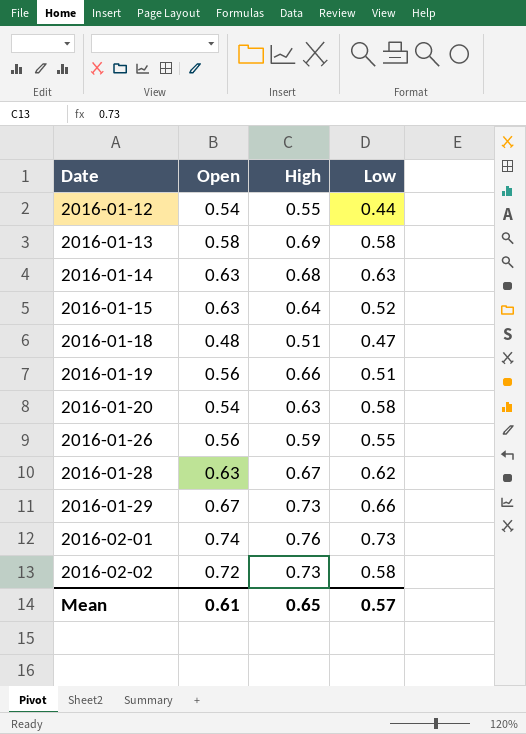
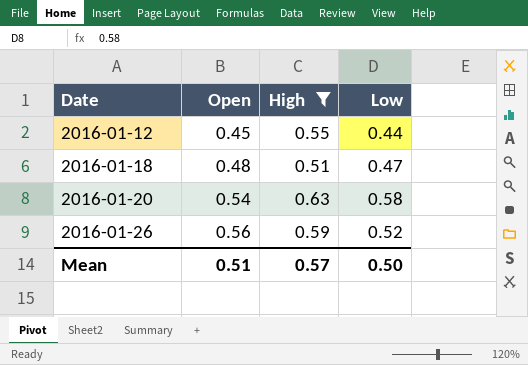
filter: none -> High <= 0.63
2016-01-12 | Open: 0.54 -> 0.45
2016-01-26 | Low: 0.55 -> 0.52
Mean | Open: 0.61 -> 0.51
Mean | High: 0.65 -> 0.57
Mean | Low: 0.57 -> 0.50

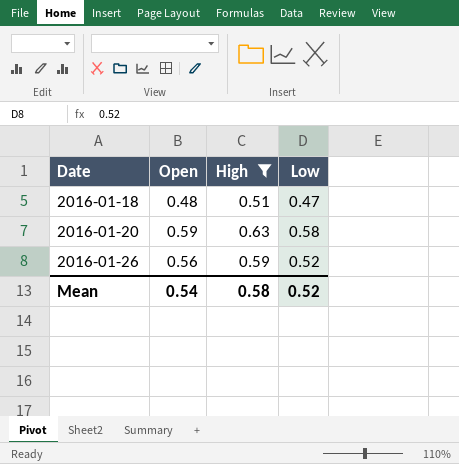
row 2016-01-12: 0.45 | 0.55 | 0.44 -> none
2016-01-20 | Open: 0.54 -> 0.59
Mean | Open: 0.51 -> 0.54
Mean | High: 0.57 -> 0.58
Mean | Low: 0.50 -> 0.52

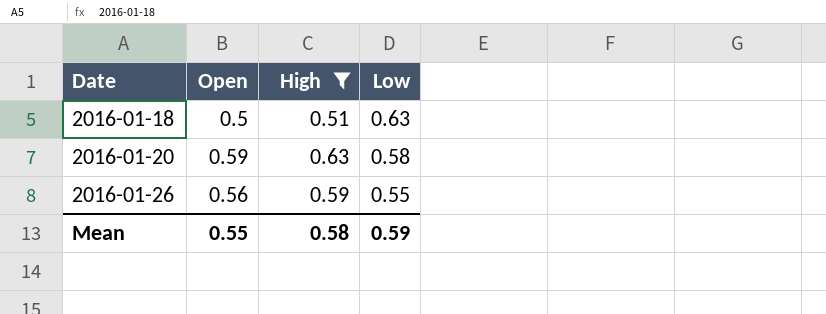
2016-01-18 | Open: 0.48 -> 0.5
2016-01-18 | Low: 0.47 -> 0.63
2016-01-26 | Low: 0.52 -> 0.55
Mean | Open: 0.54 -> 0.55
Mean | Low: 0.52 -> 0.59

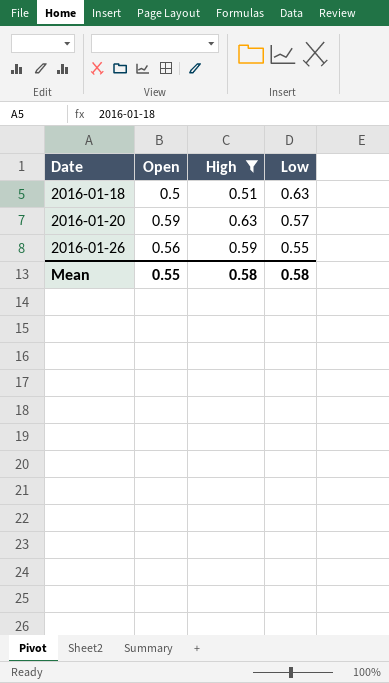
2016-01-20 | Low: 0.58 -> 0.57
Mean | Low: 0.59 -> 0.58

